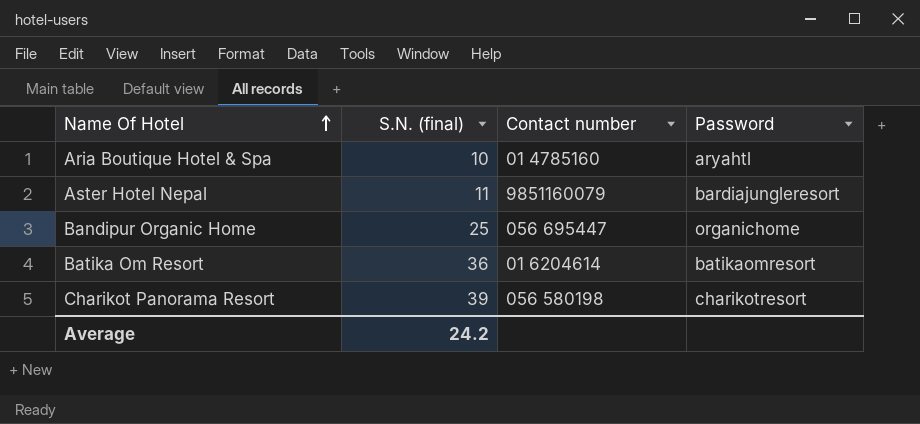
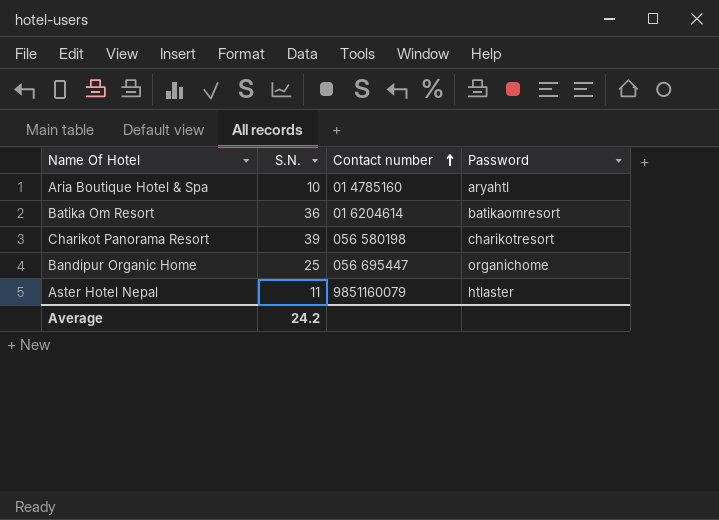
row order: Name Of Hotel ascending -> Contact number ascending
column name: S.N. (final) -> S.N.
Aster Hotel Nepal | Password: bardiajungleresort -> htlaster

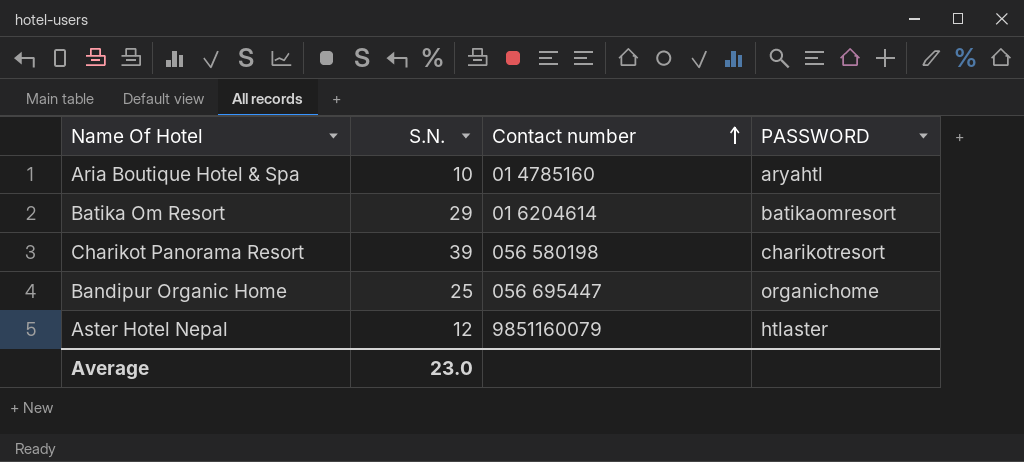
column name: Password -> PASSWORD
Batika Om Resort | S.N.: 36 -> 29
Aster Hotel Nepal | S.N.: 11 -> 12
Average | S.N.: 24.2 -> 23.0

